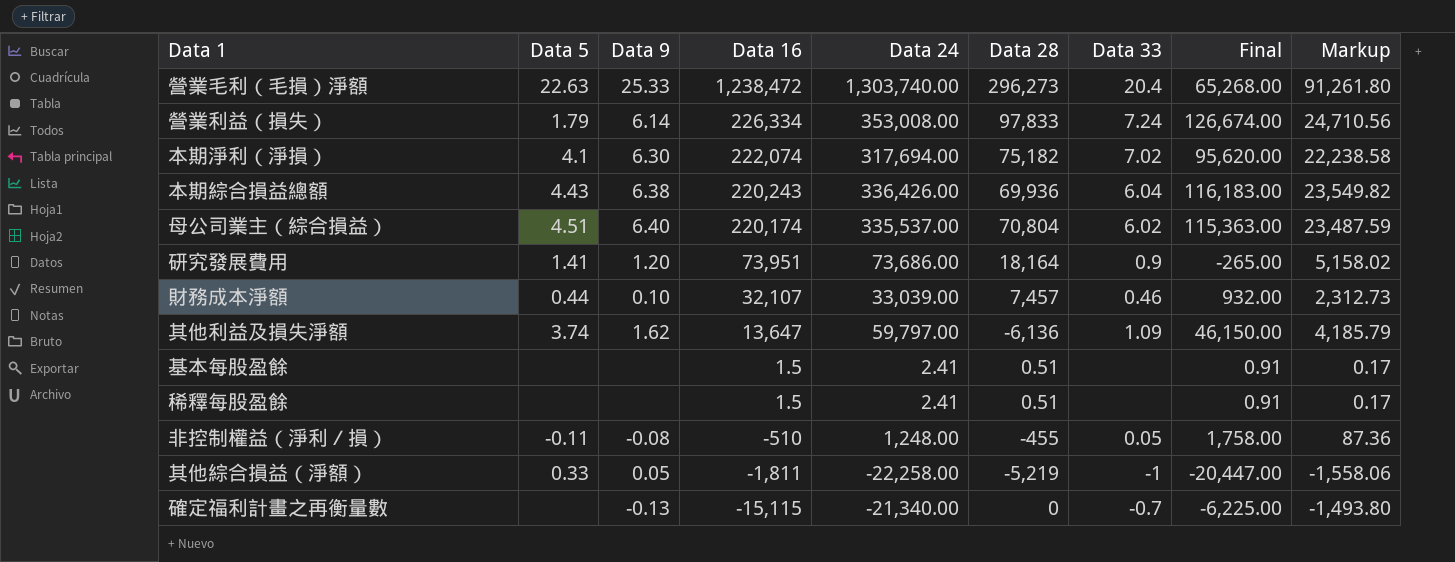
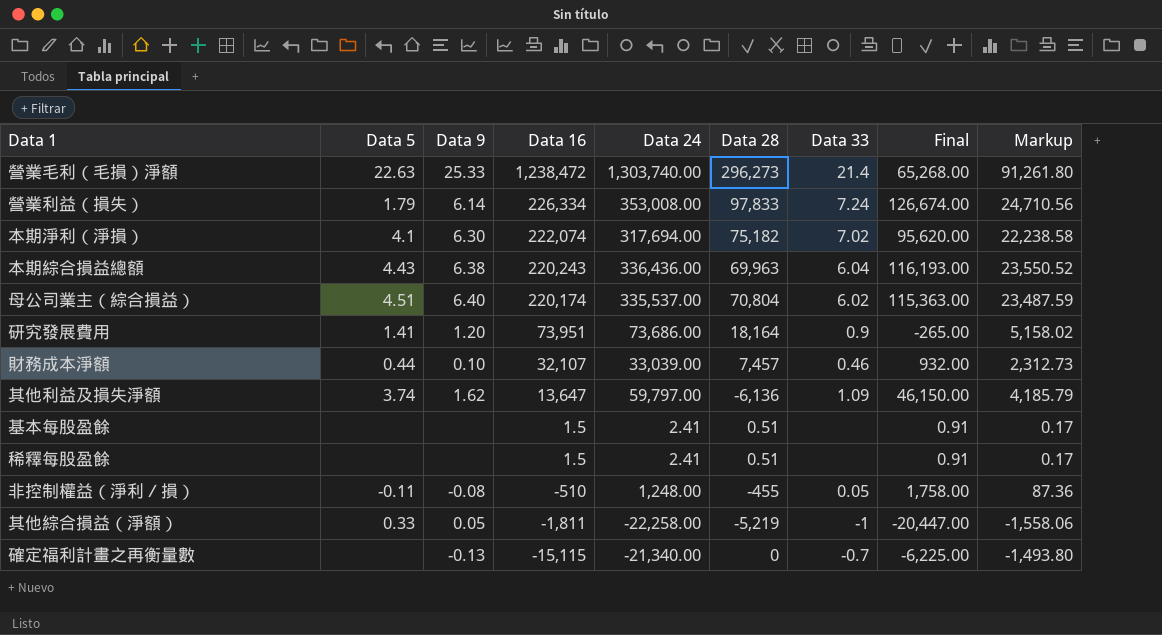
營業毛利（毛損）淨額 | Data 33: 20.4 -> 21.4
本期綜合損益總額 | Data 24: 336,426.00 -> 336,436.00
本期綜合損益總額 | Data 28: 69,936 -> 69,963
本期綜合損益總額 | Final: 116,183.00 -> 116,193.00
本期綜合損益總額 | Markup: 23,549.82 -> 23,550.52

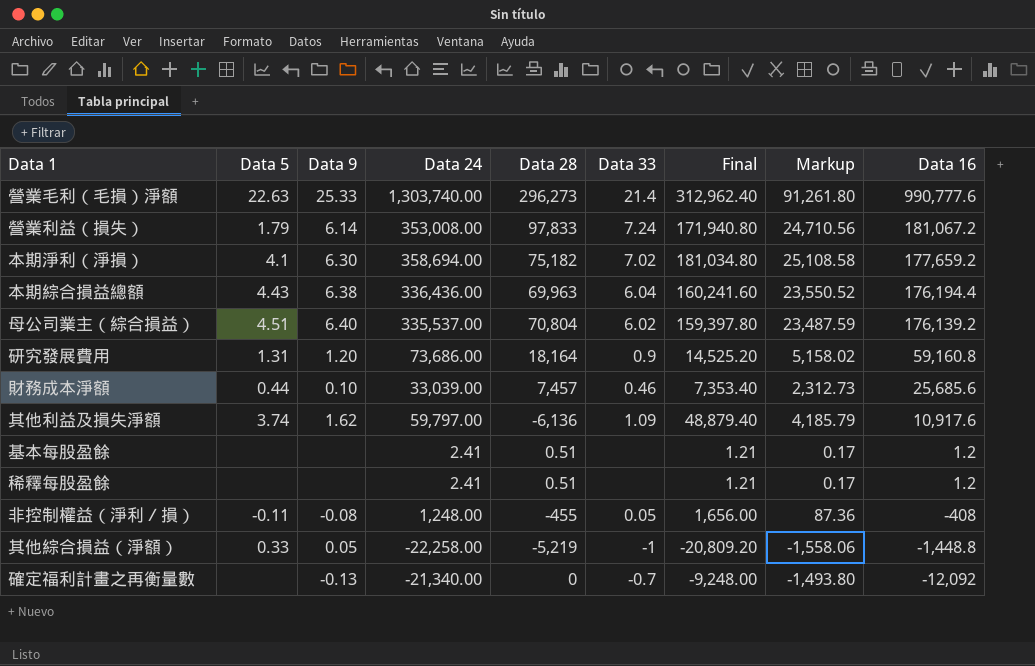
column Data 16 | position: 4 -> 9
營業毛利（毛損）淨額 | Final: 65,268.00 -> 312,962.40
營業毛利（毛損）淨額 | Data 16: 1,238,472 -> 990,777.6
營業利益（損失） | Final: 126,674.00 -> 171,940.80
營業利益（損失） | Data 16: 226,334 -> 181,067.2
本期淨利（淨損） | Data 24: 317,694.00 -> 358,694.00
本期淨利（淨損） | Final: 95,620.00 -> 181,034.80
本期淨利（淨損） | Markup: 22,238.58 -> 25,108.58
本期淨利（淨損） | Data 16: 222,074 -> 177,659.2
本期綜合損益總額 | Final: 116,193.00 -> 160,241.60
本期綜合損益總額 | Data 16: 220,243 -> 176,194.4
母公司業主（綜合損益） | Final: 115,363.00 -> 159,397.80
母公司業主（綜合損益） | Data 16: 220,174 -> 176,139.2
研究發展費用 | Data 5: 1.41 -> 1.31
研究發展費用 | Final: -265.00 -> 14,525.20
研究發展費用 | Data 16: 73,951 -> 59,160.8
財務成本淨額 | Final: 932.00 -> 7,353.40
財務成本淨額 | Data 16: 32,107 -> 25,685.6
其他利益及損失淨額 | Final: 46,150.00 -> 48,879.40
其他利益及損失淨額 | Data 16: 13,647 -> 10,917.6
基本每股盈餘 | Final: 0.91 -> 1.21
基本每股盈餘 | Data 16: 1.5 -> 1.2
稀釋每股盈餘 | Final: 0.91 -> 1.21
稀釋每股盈餘 | Data 16: 1.5 -> 1.2
非控制權益（淨利／損） | Final: 1,758.00 -> 1,656.00
非控制權益（淨利／損） | Data 16: -510 -> -408
其他綜合損益（淨額） | Final: -20,447.00 -> -20,809.20
其他綜合損益（淨額） | Data 16: -1,811 -> -1,448.8
確定福利計畫之再衡量數 | Final: -6,225.00 -> -9,248.00
確定福利計畫之再衡量數 | Data 16: -15,115 -> -12,092

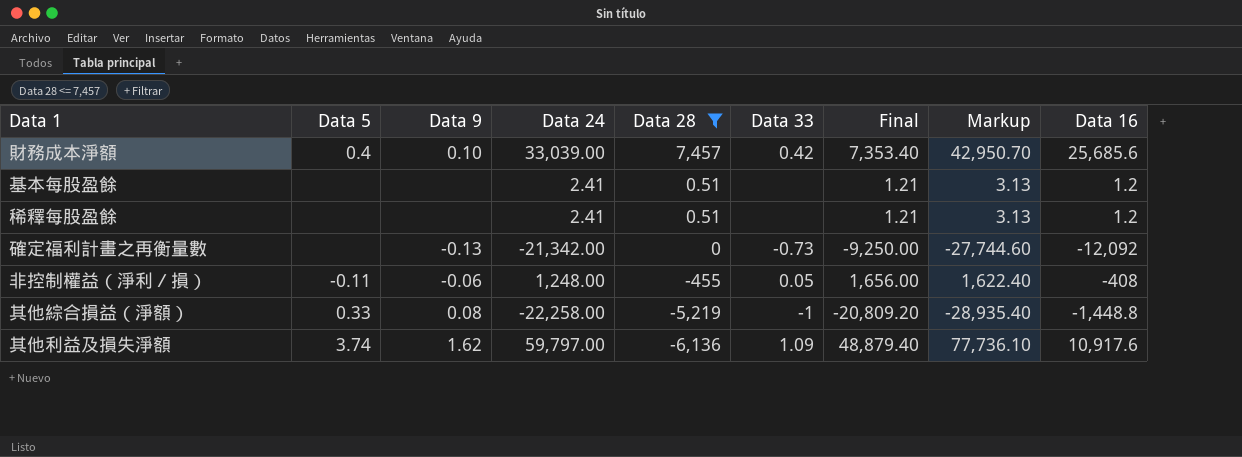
filter: none -> Data 28 <= 7,457
row order: Data 16 descending -> Data 28 descending
column Markup | formula: [Data 24] * 0.07 -> [Data 24] * 1.3
財務成本淨額 | Data 5: 0.44 -> 0.4
財務成本淨額 | Data 33: 0.46 -> 0.42
確定福利計畫之再衡量數 | Data 24: -21,340.00 -> -21,342.00
確定福利計畫之再衡量數 | Data 33: -0.7 -> -0.73
確定福利計畫之再衡量數 | Final: -9,248.00 -> -9,250.00
非控制權益（淨利／損） | Data 9: -0.08 -> -0.06
其他綜合損益（淨額） | Data 9: 0.05 -> 0.08

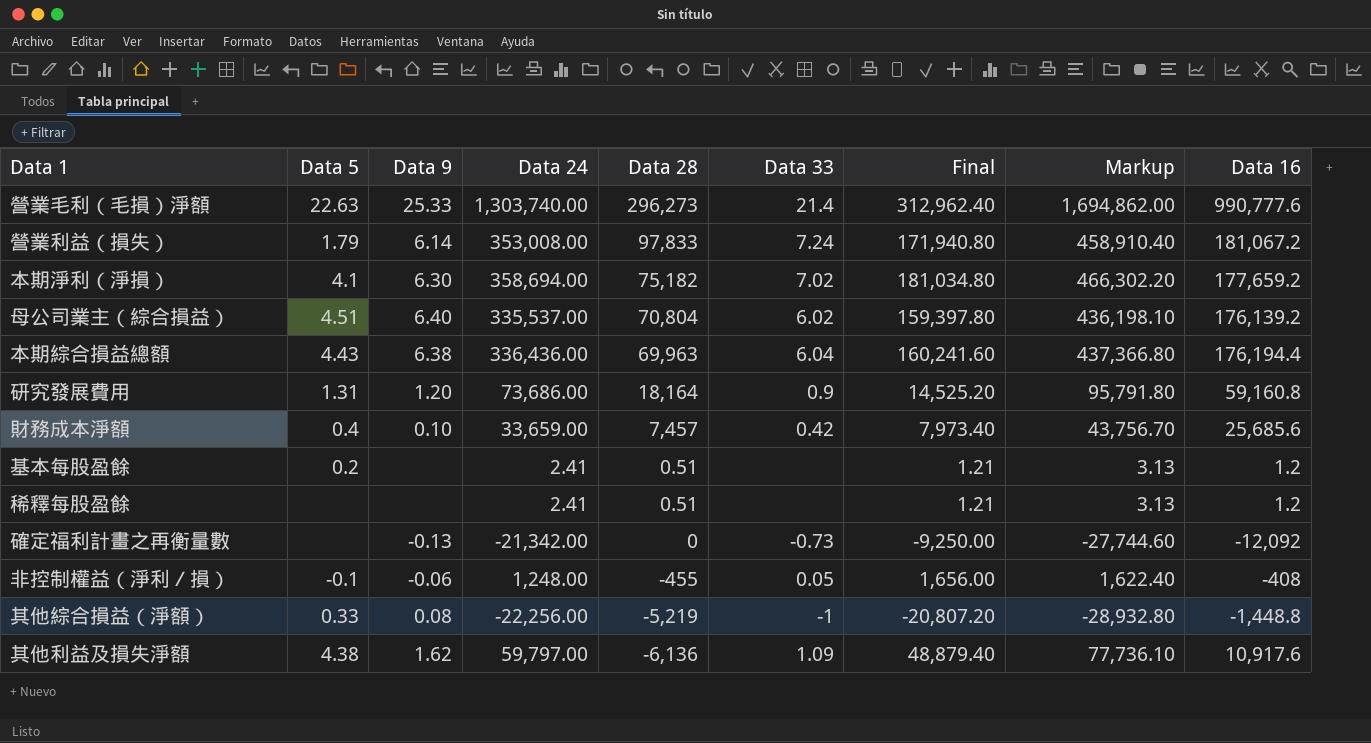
filter: Data 28 <= 7,457 -> none
財務成本淨額 | Data 24: 33,039.00 -> 33,659.00
財務成本淨額 | Final: 7,353.40 -> 7,973.40
財務成本淨額 | Markup: 42,950.70 -> 43,756.70
基本每股盈餘 | Data 5: none -> 0.2
非控制權益（淨利／損） | Data 5: -0.11 -> -0.1
其他綜合損益（淨額） | Data 24: -22,258.00 -> -22,256.00
其他綜合損益（淨額） | Final: -20,809.20 -> -20,807.20
其他綜合損益（淨額） | Markup: -28,935.40 -> -28,932.80
其他利益及損失淨額 | Data 5: 3.74 -> 4.38

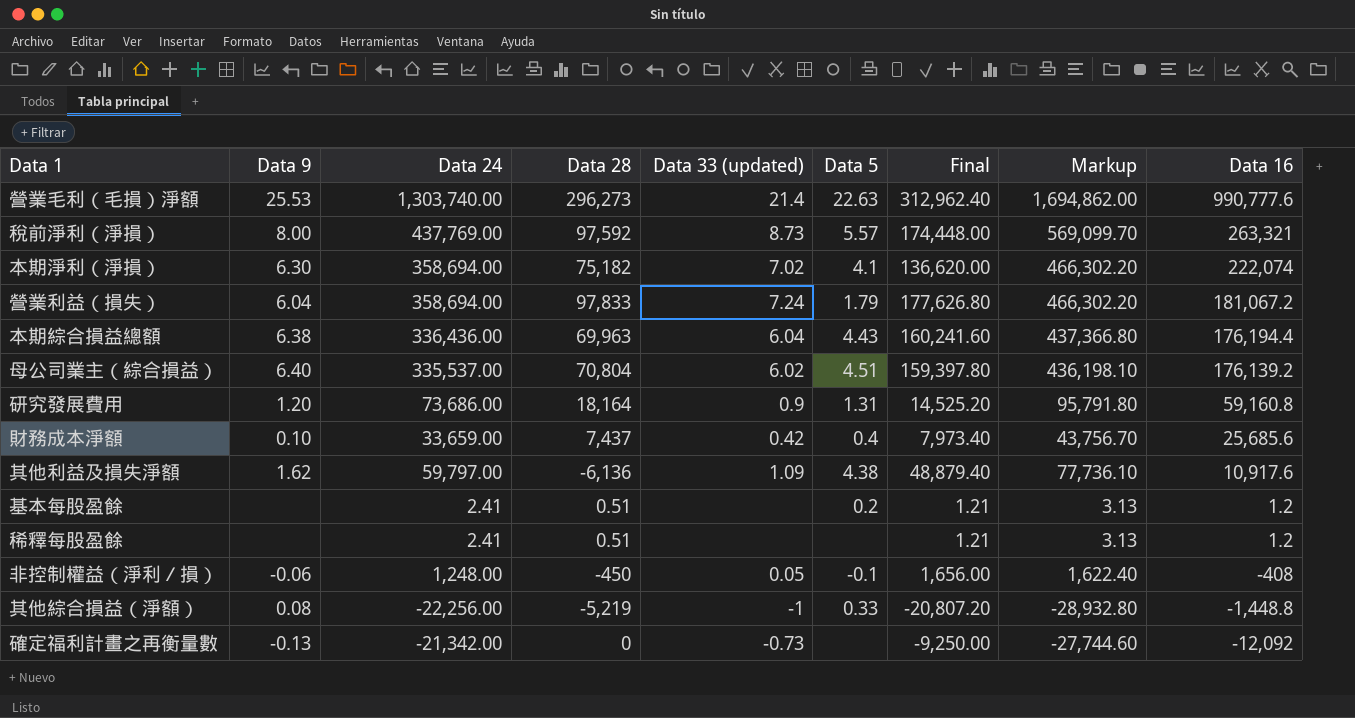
row order: Data 28 descending -> Data 16 descending
column name: Data 33 -> Data 33 (updated)
column Data 5 | position: 2 -> 6
營業毛利（毛損）淨額 | Data 9: 25.33 -> 25.53
row 稅前淨利（淨損）: none -> 8.00 | 437,769.00 | 97,592 | 8.73 | 5.57 | 174,448.00 | 569,099.70 | 263,321
本期淨利（淨損） | Final: 181,034.80 -> 136,620.00
本期淨利（淨損） | Data 16: 177,659.2 -> 222,074
營業利益（損失） | Data 9: 6.14 -> 6.04
營業利益（損失） | Data 24: 353,008.00 -> 358,694.00
營業利益（損失） | Final: 171,940.80 -> 177,626.80
營業利益（損失） | Markup: 458,910.40 -> 466,302.20
財務成本淨額 | Data 28: 7,457 -> 7,437
非控制權益（淨利／損） | Data 28: -455 -> -450

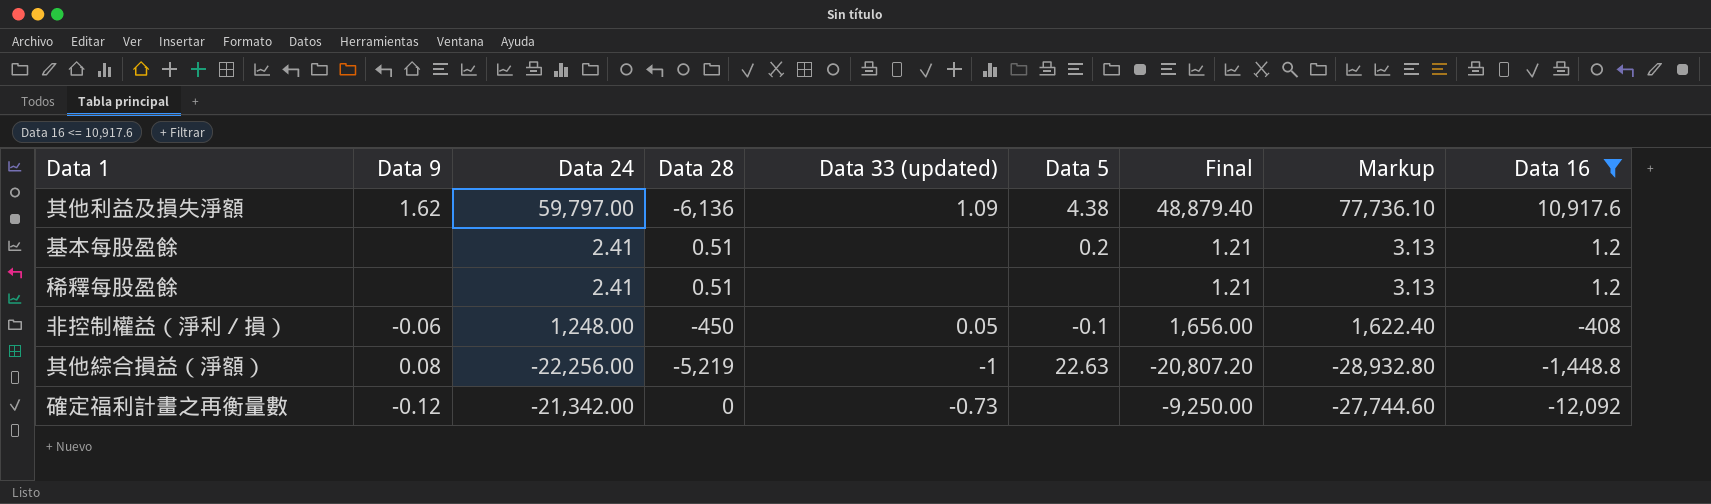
filter: none -> Data 16 <= 10,917.6
其他綜合損益（淨額） | Data 5: 0.33 -> 22.63
確定福利計畫之再衡量數 | Data 9: -0.13 -> -0.12

